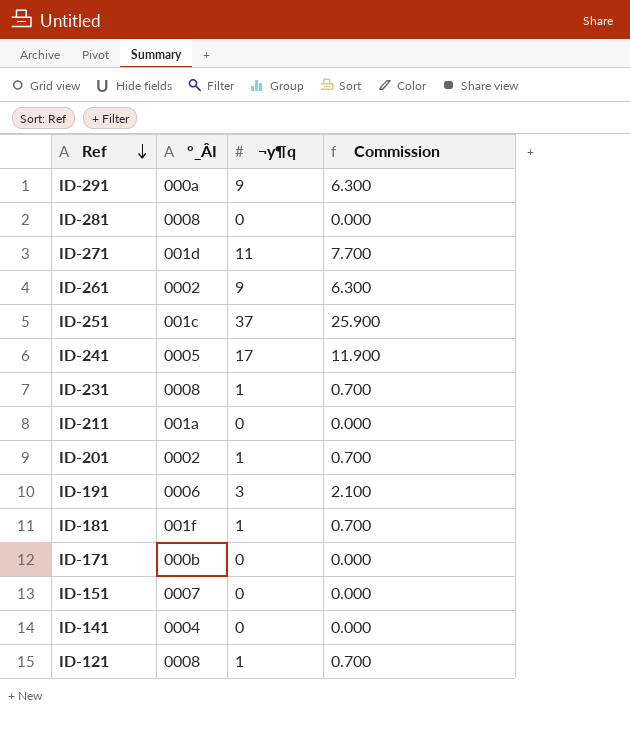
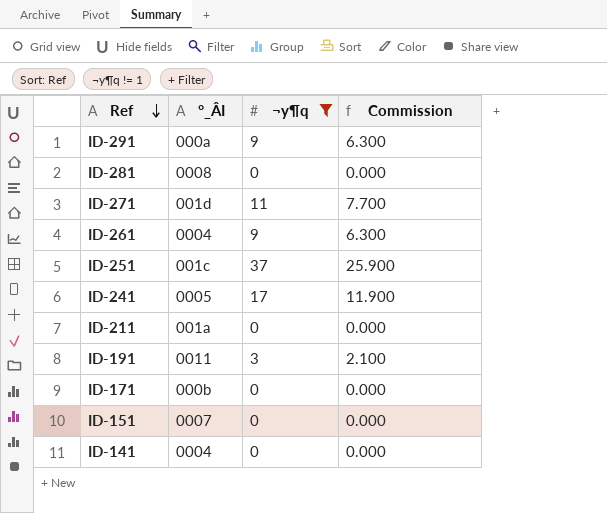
filter: none -> ¬y¶q != 1
ID-261 | °_ÂI: 0002 -> 0004
ID-191 | °_ÂI: 0006 -> 0011

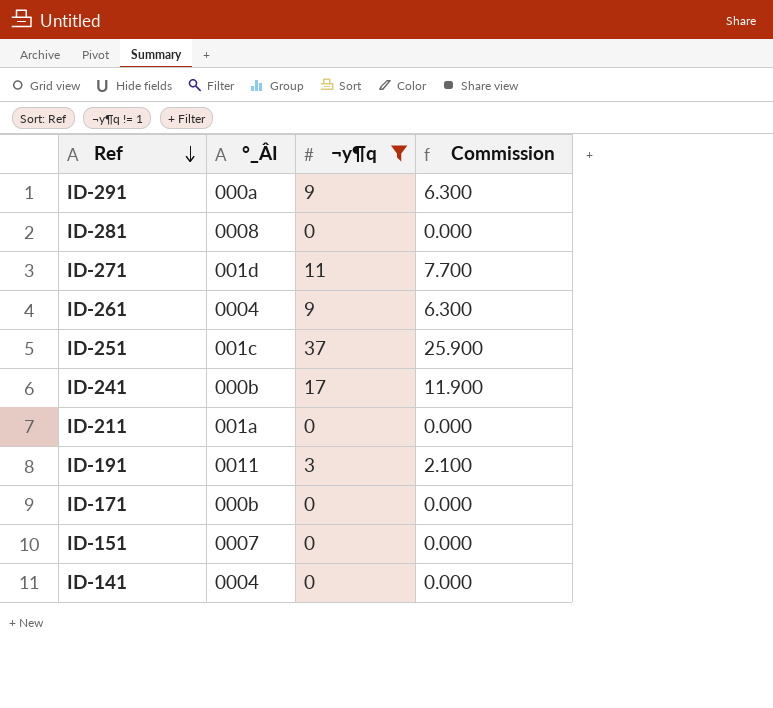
ID-241 | °_ÂI: 0005 -> 000b

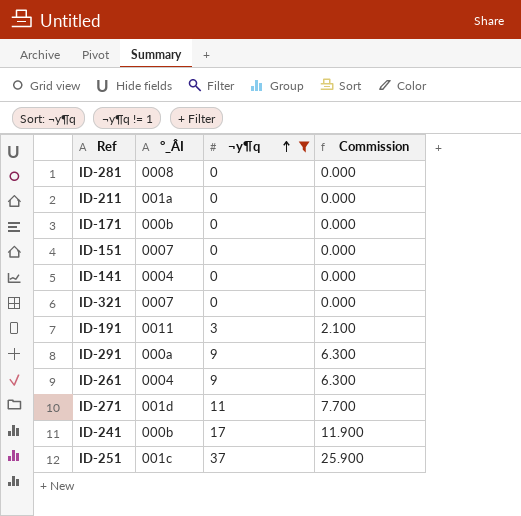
row order: Ref descending -> ¬y¶q ascending
row ID-321: none -> 0007 | 0 | 0.000

